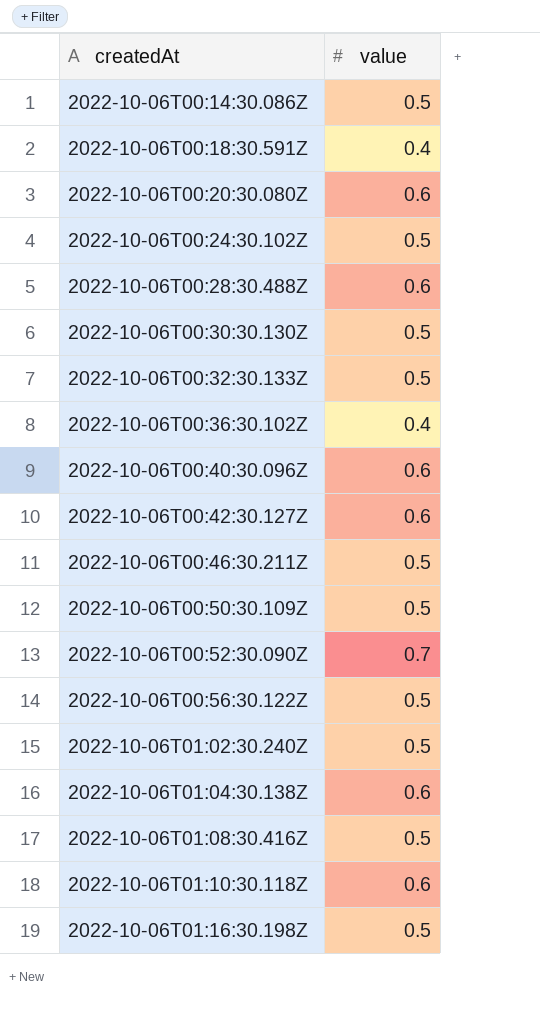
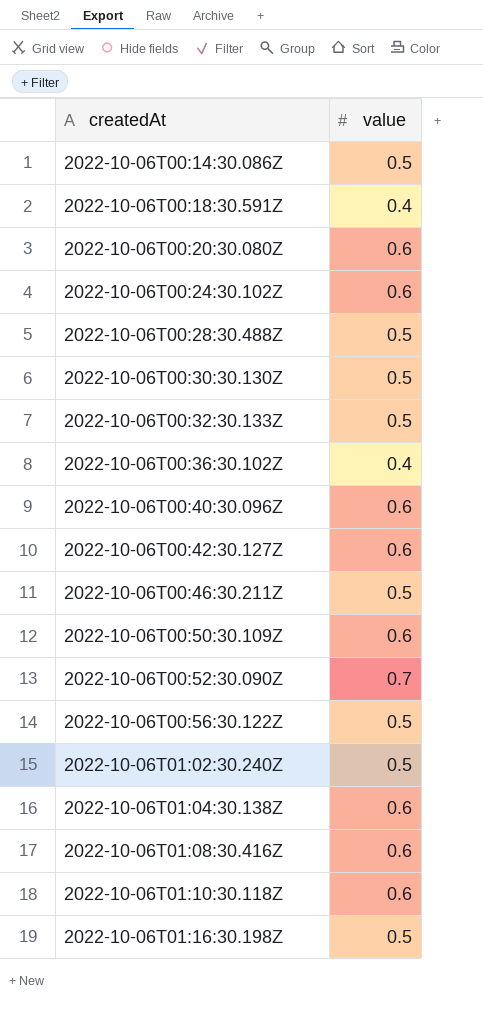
2022-10-06T00:24:30.102Z | value: 0.5 -> 0.6
2022-10-06T00:28:30.488Z | value: 0.6 -> 0.5
2022-10-06T00:50:30.109Z | value: 0.5 -> 0.6
2022-10-06T01:08:30.416Z | value: 0.5 -> 0.6

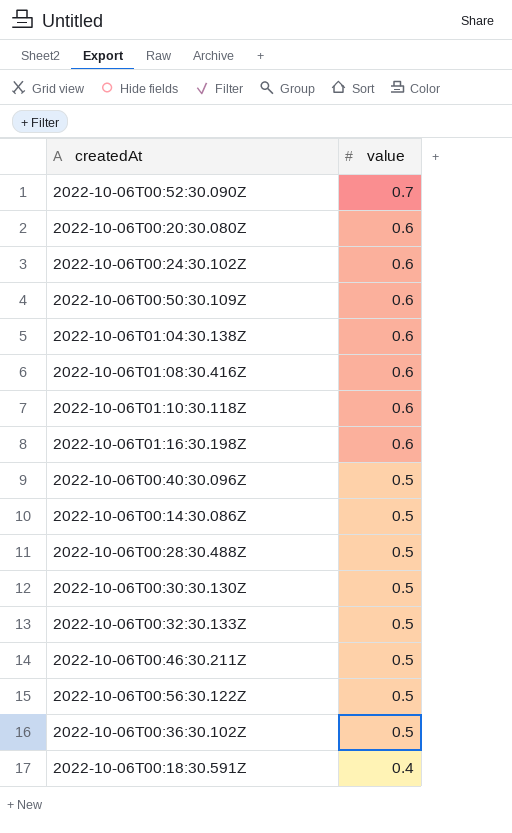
row order: createdAt ascending -> value descending
row 2022-10-06T00:42:30.127Z: 0.6 -> none
row 2022-10-06T01:02:30.240Z: 0.5 -> none
2022-10-06T01:16:30.198Z | value: 0.5 -> 0.6
2022-10-06T00:40:30.096Z | value: 0.6 -> 0.5
2022-10-06T00:36:30.102Z | value: 0.4 -> 0.5

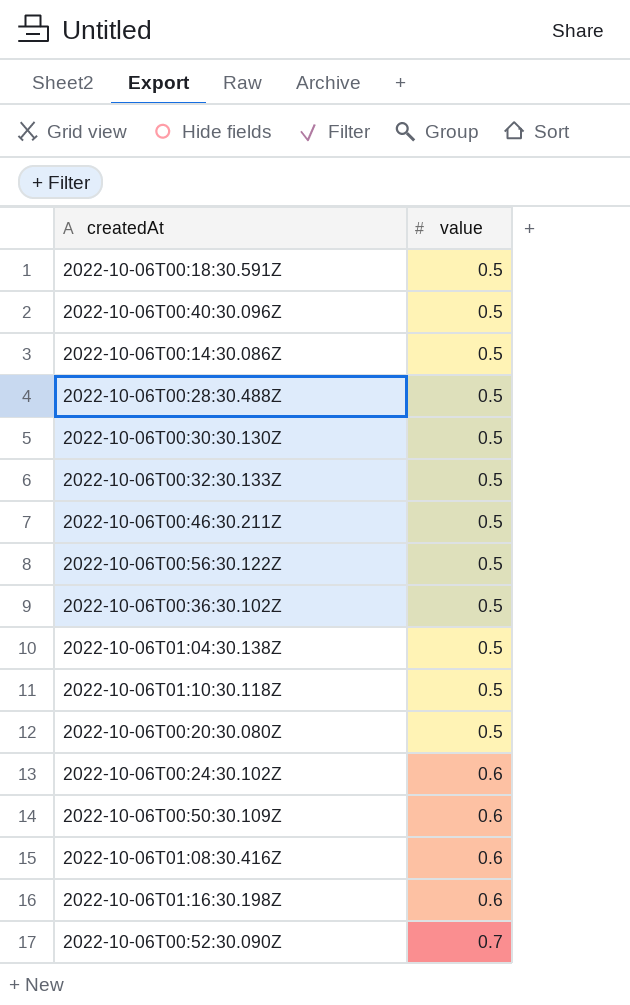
row order: value descending -> value ascending
2022-10-06T00:18:30.591Z | value: 0.4 -> 0.5
2022-10-06T01:04:30.138Z | value: 0.6 -> 0.5
2022-10-06T01:10:30.118Z | value: 0.6 -> 0.5
2022-10-06T00:20:30.080Z | value: 0.6 -> 0.5

